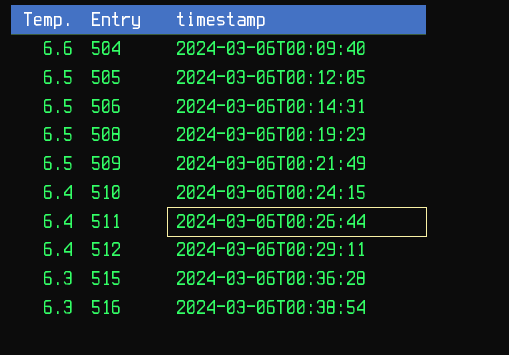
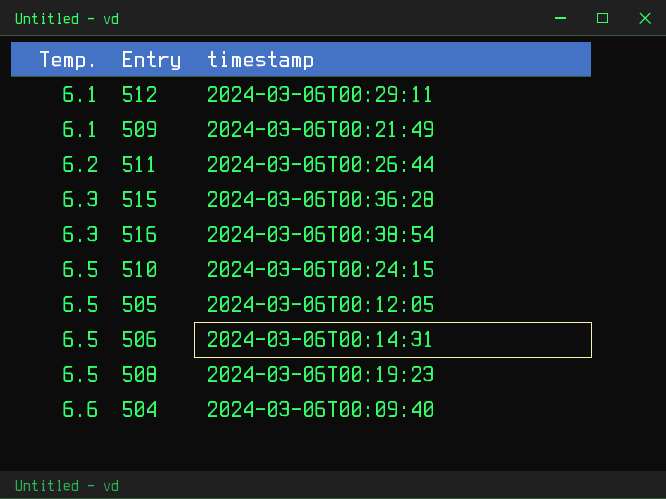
row order: Temp. descending -> Temp. ascending
512 | Temp.: 6.4 -> 6.1
509 | Temp.: 6.5 -> 6.1
511 | Temp.: 6.4 -> 6.2
510 | Temp.: 6.4 -> 6.5

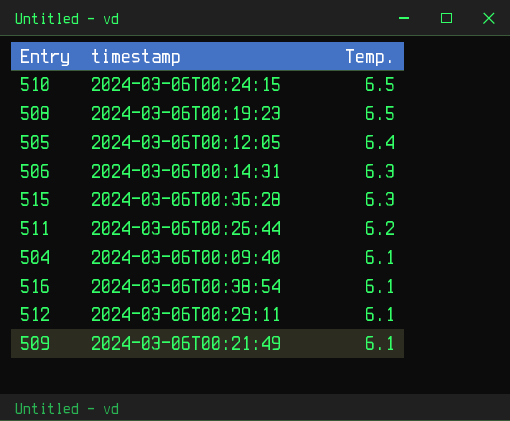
row order: Temp. ascending -> Temp. descending
column Temp. | position: 1 -> 3
505 | Temp.: 6.5 -> 6.4
506 | Temp.: 6.5 -> 6.3
504 | Temp.: 6.6 -> 6.1
516 | Temp.: 6.3 -> 6.1

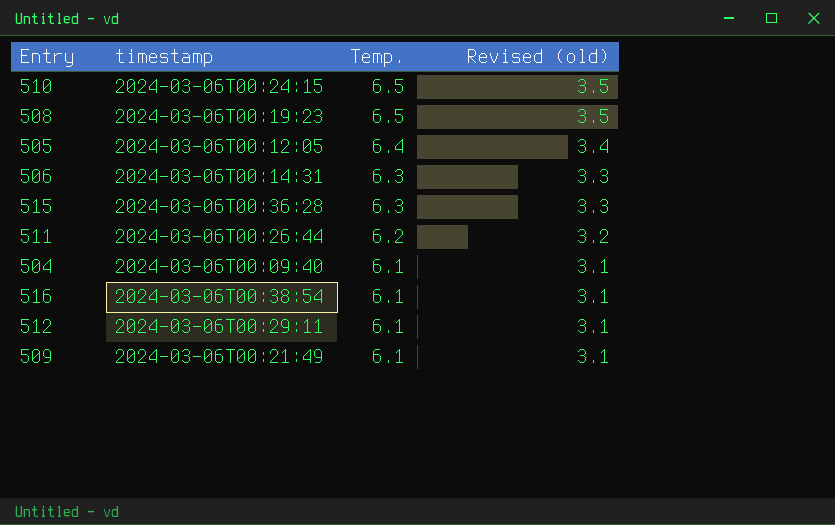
column Revised (old) | formula: none -> [Temp.] - 3

